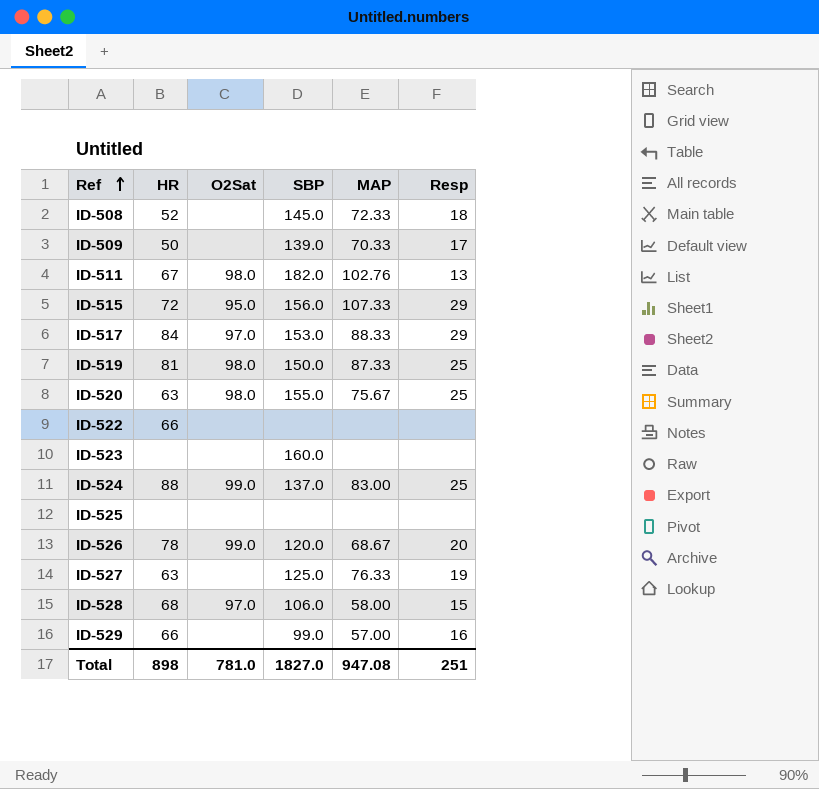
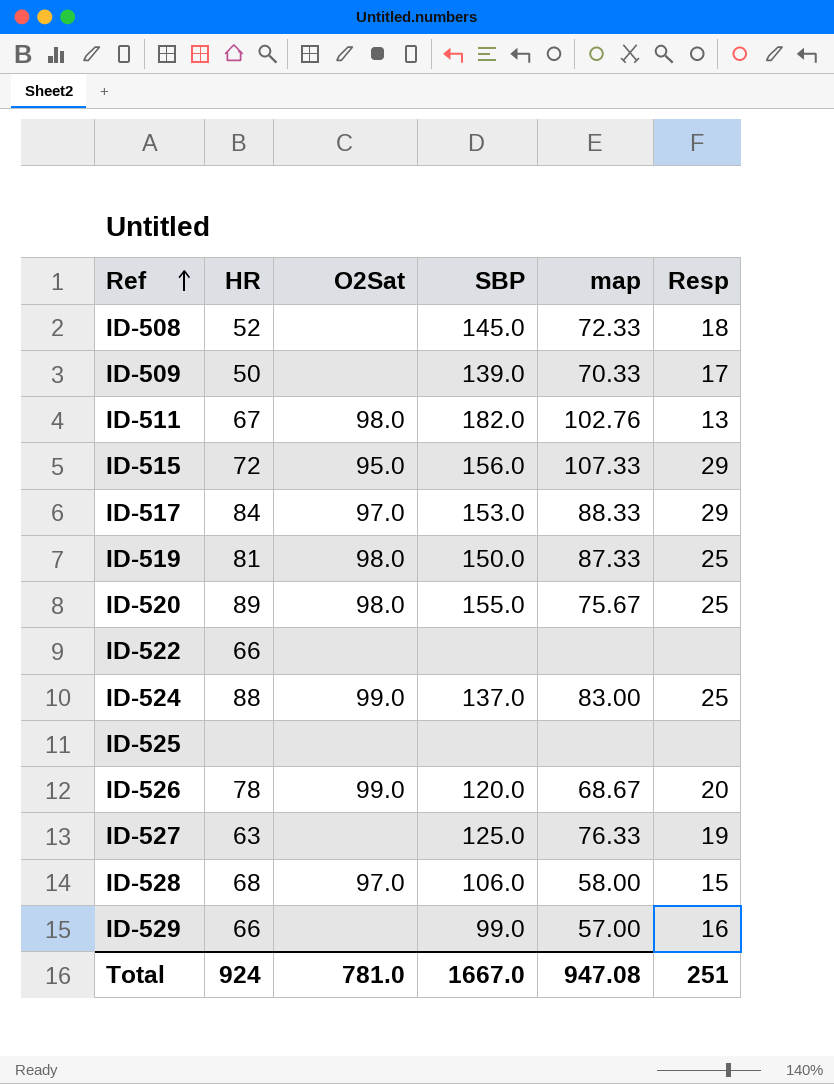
column name: MAP -> map
row ID-523: none | none | 160.0 | none | none -> none
ID-520 | HR: 63 -> 89
Total | HR: 898 -> 924
Total | SBP: 1827.0 -> 1667.0

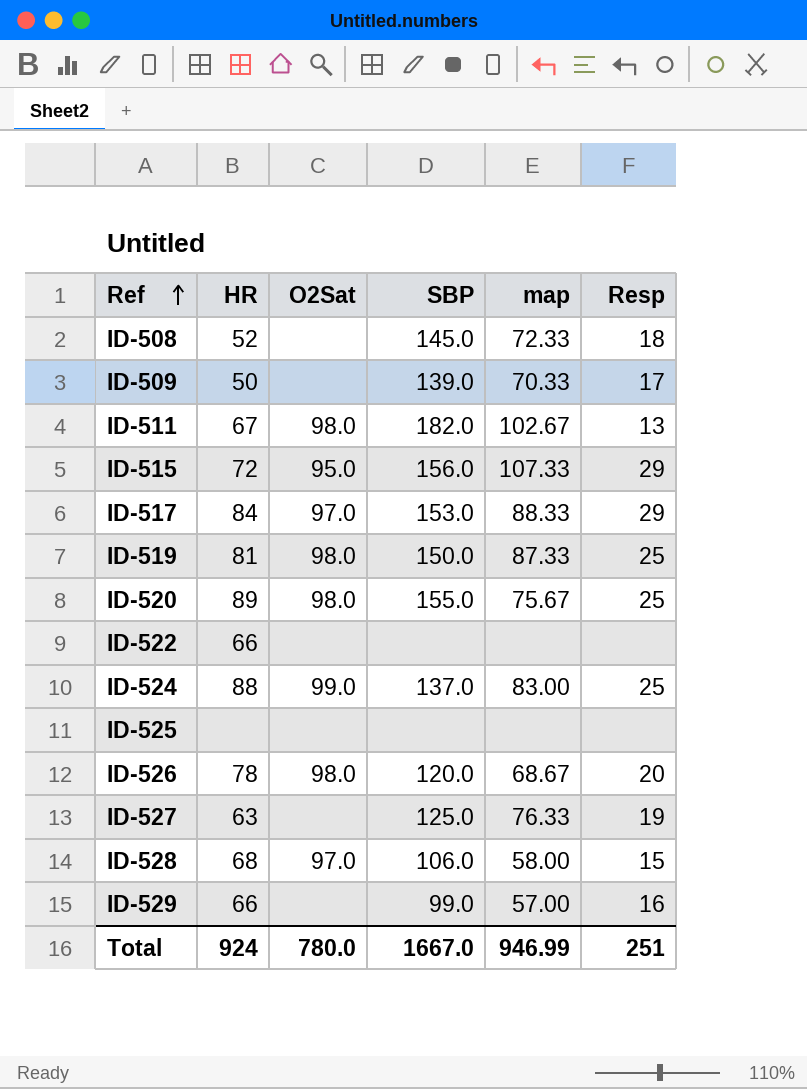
ID-511 | map: 102.76 -> 102.67
ID-526 | O2Sat: 99.0 -> 98.0
Total | O2Sat: 781.0 -> 780.0
Total | map: 947.08 -> 946.99

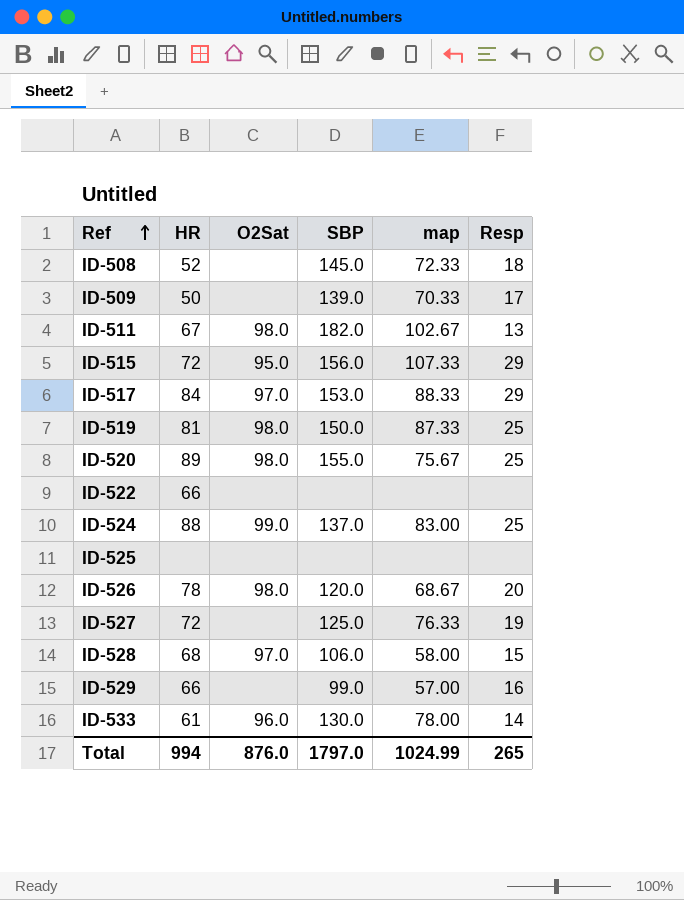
ID-527 | HR: 63 -> 72
row ID-533: none -> 61 | 96.0 | 130.0 | 78.00 | 14
Total | HR: 924 -> 994
Total | O2Sat: 780.0 -> 876.0
Total | SBP: 1667.0 -> 1797.0
Total | map: 946.99 -> 1024.99
Total | Resp: 251 -> 265

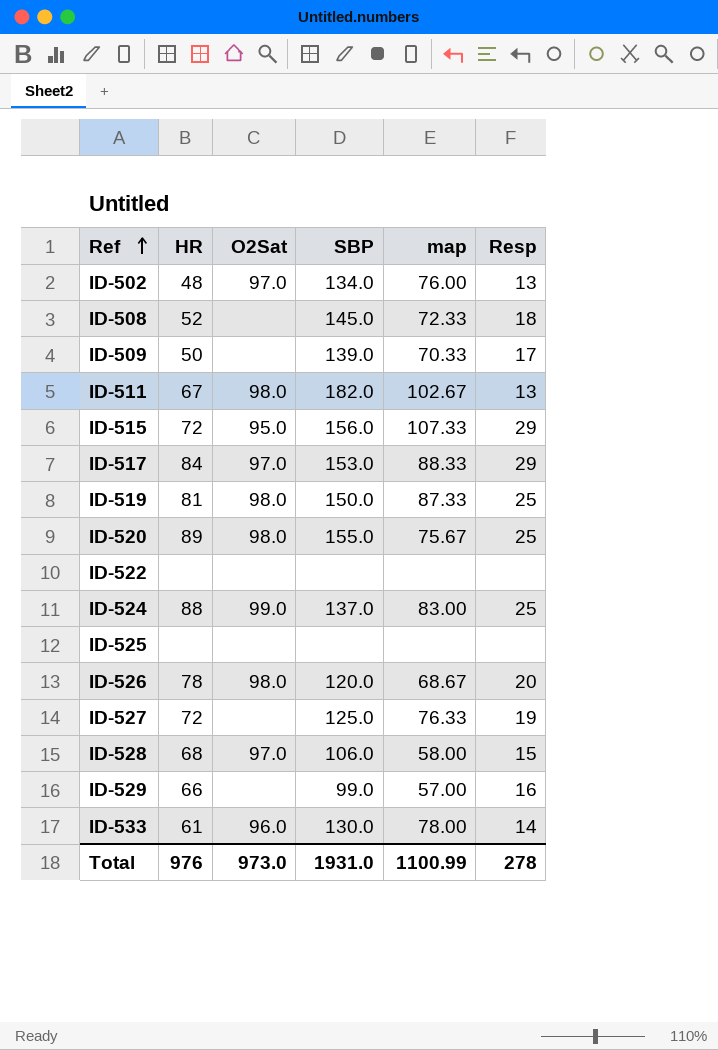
row ID-502: none -> 48 | 97.0 | 134.0 | 76.00 | 13
ID-522 | HR: 66 -> none
Total | HR: 994 -> 976
Total | O2Sat: 876.0 -> 973.0
Total | SBP: 1797.0 -> 1931.0
Total | map: 1024.99 -> 1100.99
Total | Resp: 265 -> 278

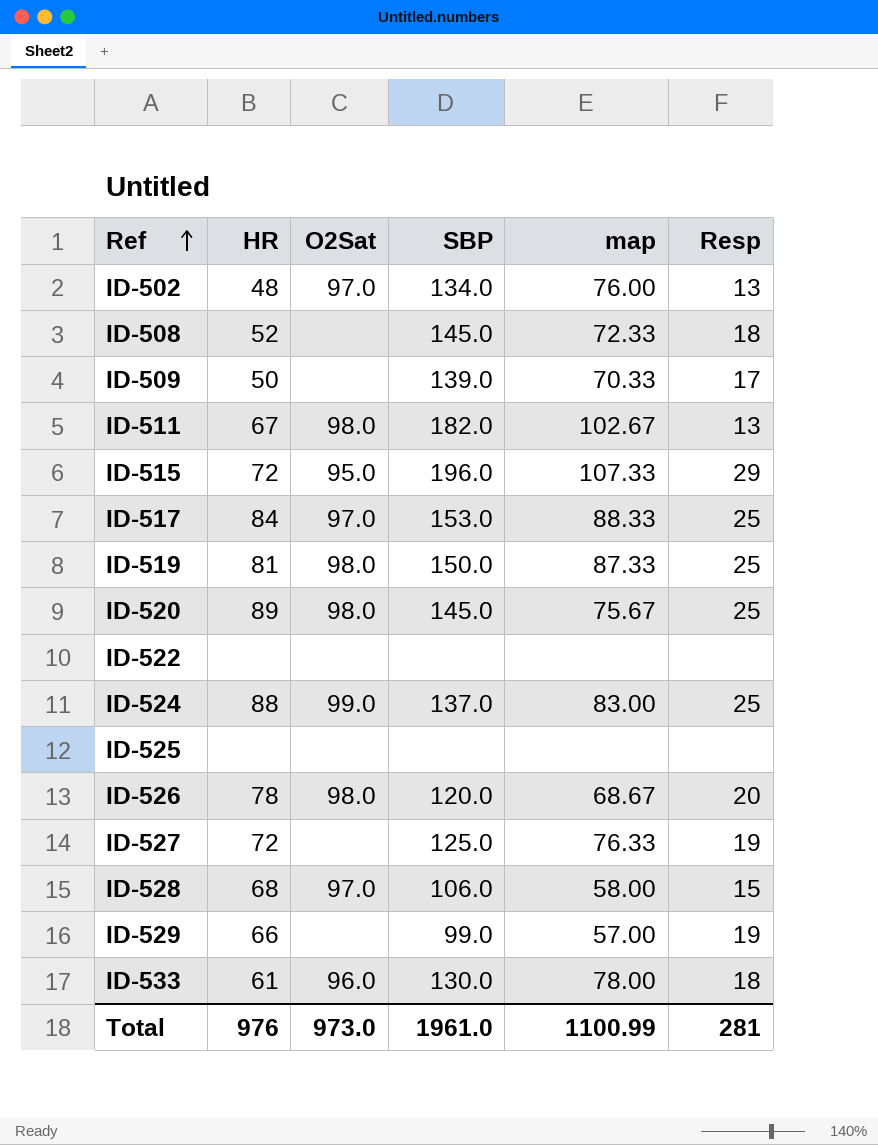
ID-515 | SBP: 156.0 -> 196.0
ID-517 | Resp: 29 -> 25
ID-520 | SBP: 155.0 -> 145.0
ID-529 | Resp: 16 -> 19
ID-533 | Resp: 14 -> 18
Total | SBP: 1931.0 -> 1961.0
Total | Resp: 278 -> 281

